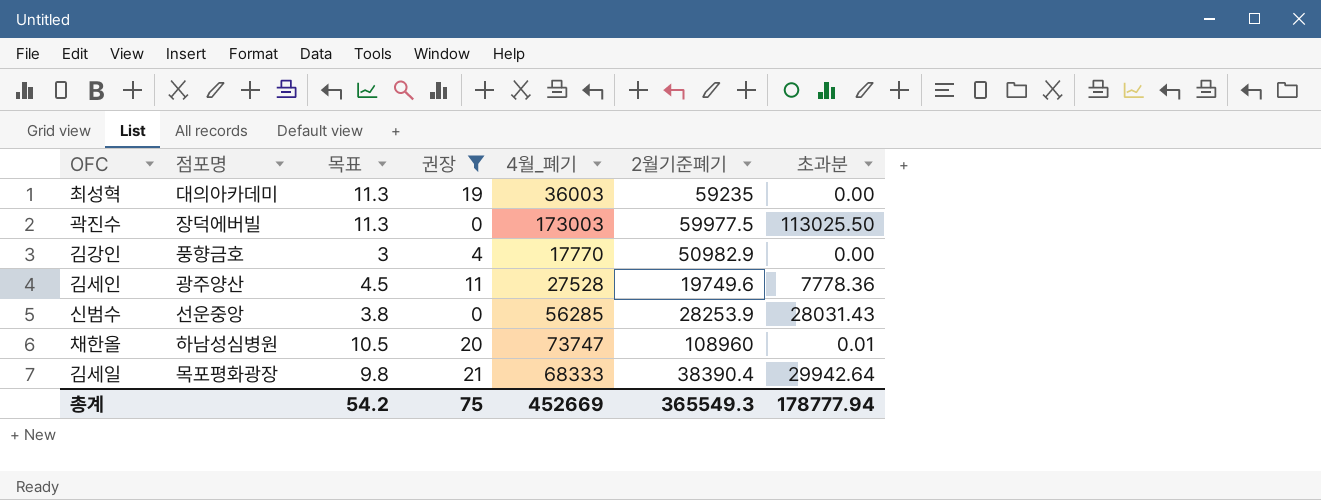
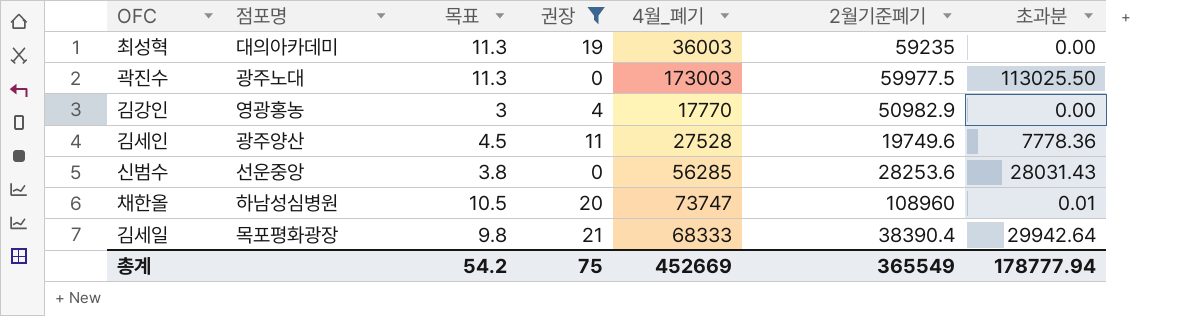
곽진수 | 점포명: 장덕에버빌 -> 광주노대
김강인 | 점포명: 풍향금호 -> 영광홍농
신범수 | 2월기준폐기: 28253.9 -> 28253.6
총계 | 2월기준폐기: 365549.3 -> 365549

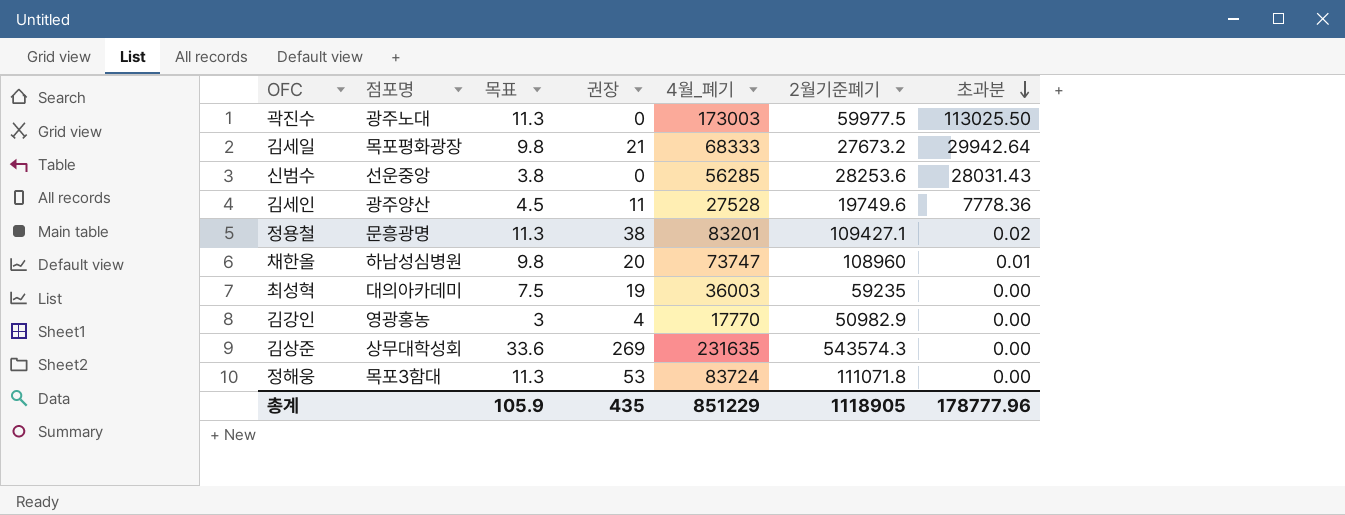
filter: 권장 <= 21 -> none
row order: none -> 초과분 descending
김세일 | 2월기준폐기: 38390.4 -> 27673.2
채한올 | 목표: 10.5 -> 9.8
최성혁 | 목표: 11.3 -> 7.5
총계 | 목표: 54.2 -> 105.9
총계 | 권장: 75 -> 435
총계 | 4월_폐기: 452669 -> 851229
총계 | 2월기준폐기: 365549 -> 1118905
총계 | 초과분: 178777.94 -> 178777.96

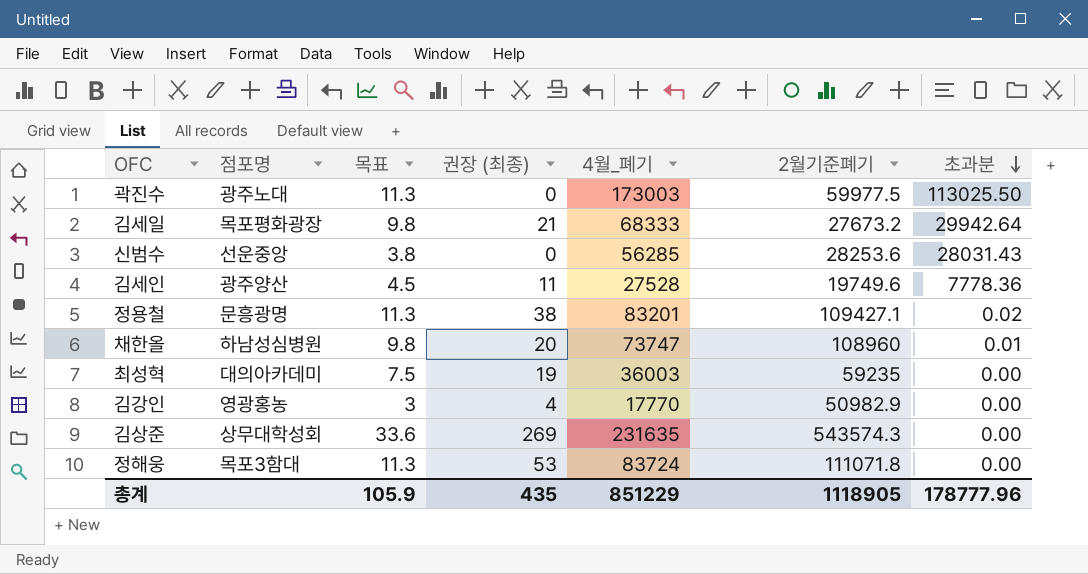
column name: 권장 -> 권장 (최종)

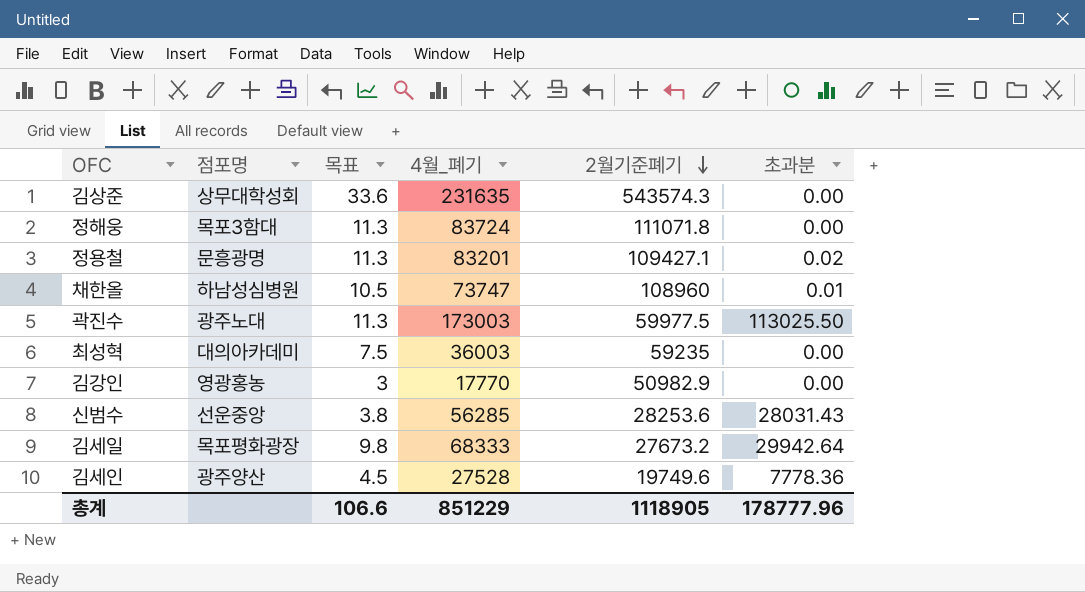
row order: 초과분 descending -> 2월기준폐기 descending
column 권장 (최종) | position: 4 -> none
채한올 | 목표: 9.8 -> 10.5
총계 | 목표: 105.9 -> 106.6

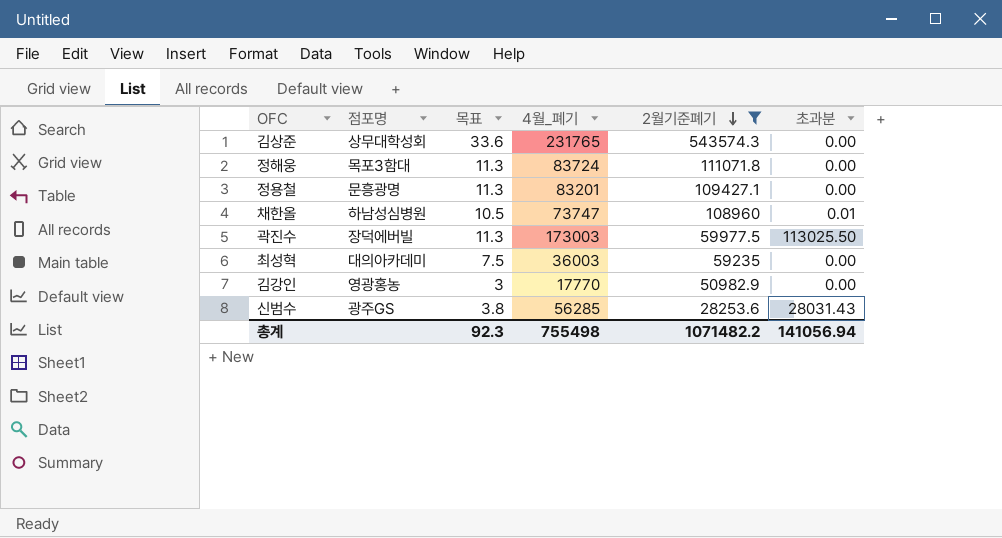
filter: none -> 2월기준폐기 >= 28253.6
김상준 | 4월_폐기: 231635 -> 231765
정용철 | 초과분: 0.02 -> 0.00
곽진수 | 점포명: 광주노대 -> 장덕에버빌
신범수 | 점포명: 선운중앙 -> 광주GS
총계 | 목표: 106.6 -> 92.3
총계 | 4월_폐기: 851229 -> 755498
총계 | 2월기준폐기: 1118905 -> 1071482.2
총계 | 초과분: 178777.96 -> 141056.94

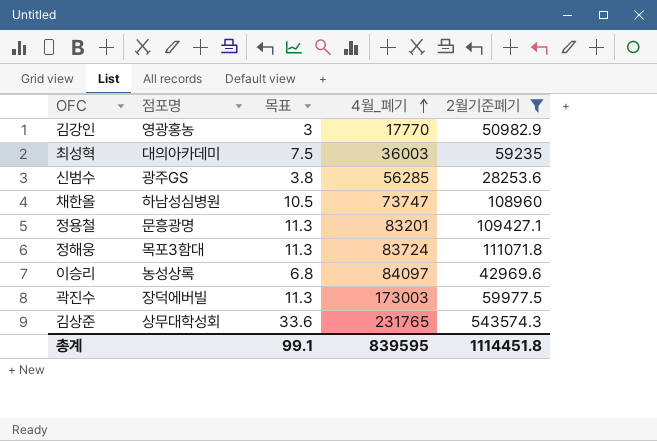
row order: 2월기준폐기 descending -> 4월_폐기 ascending
column 초과분 | position: 6 -> none
row 이승리: none -> 농성상록 | 6.8 | 84097 | 42969.6
총계 | 목표: 92.3 -> 99.1
총계 | 4월_폐기: 755498 -> 839595
총계 | 2월기준폐기: 1071482.2 -> 1114451.8

